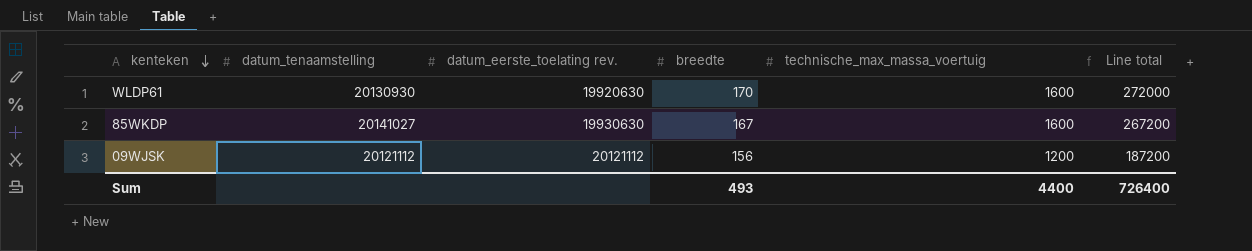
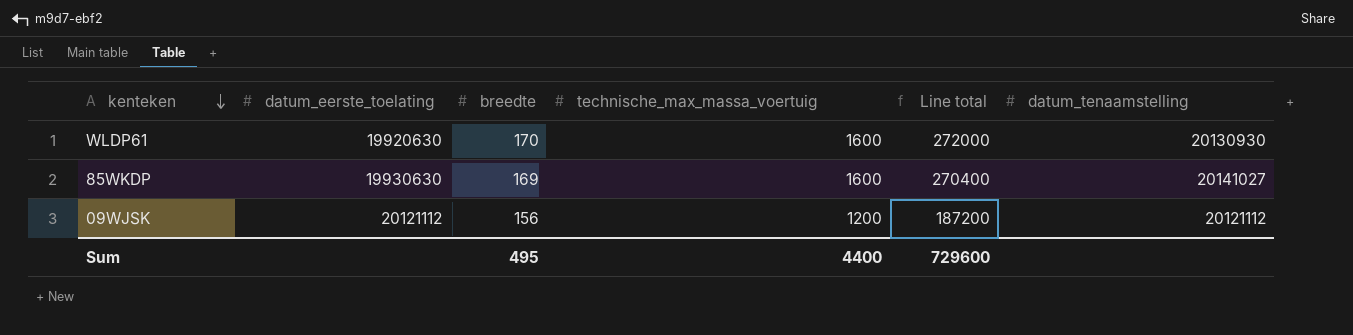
column name: datum_eerste_toelating rev. -> datum_eerste_toelating
column datum_tenaamstelling | position: 2 -> 6
85WKDP | breedte: 167 -> 169
85WKDP | Line total: 267200 -> 270400
Sum | breedte: 493 -> 495
Sum | Line total: 726400 -> 729600

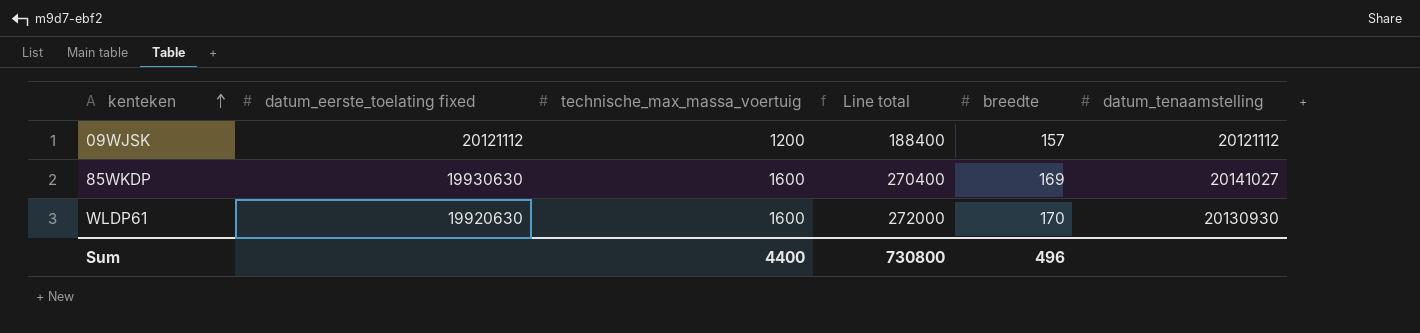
row order: kenteken descending -> kenteken ascending
column name: datum_eerste_toelating -> datum_eerste_toelating fixed
column breedte | position: 3 -> 5
09WJSK | Line total: 187200 -> 188400
09WJSK | breedte: 156 -> 157
Sum | Line total: 729600 -> 730800
Sum | breedte: 495 -> 496

